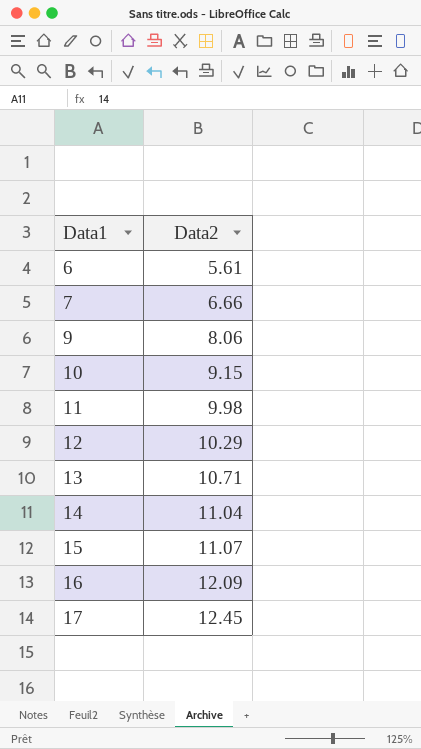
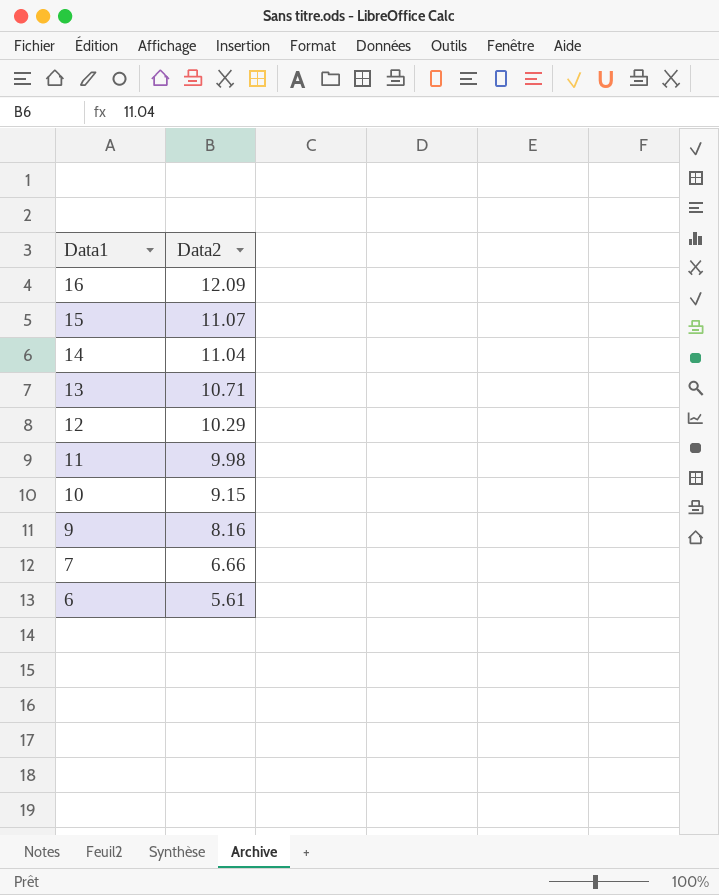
row order: Data1 ascending -> Data1 descending
row 17: 12.45 -> none
9 | Data2: 8.06 -> 8.16

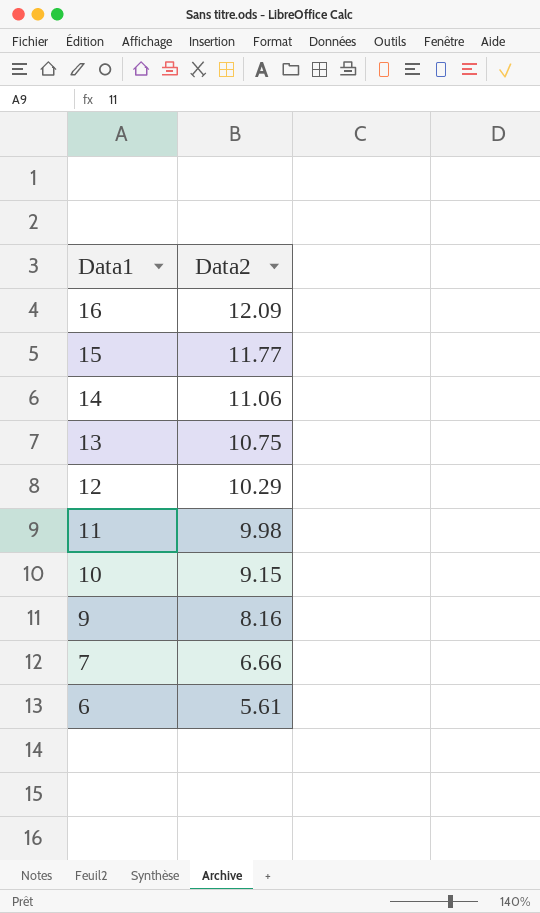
15 | Data2: 11.07 -> 11.77
14 | Data2: 11.04 -> 11.06
13 | Data2: 10.71 -> 10.75

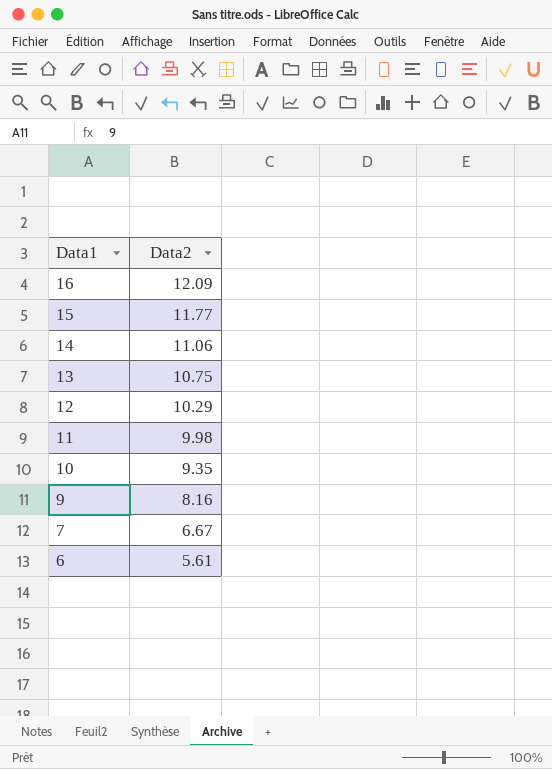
10 | Data2: 9.15 -> 9.35
7 | Data2: 6.66 -> 6.67

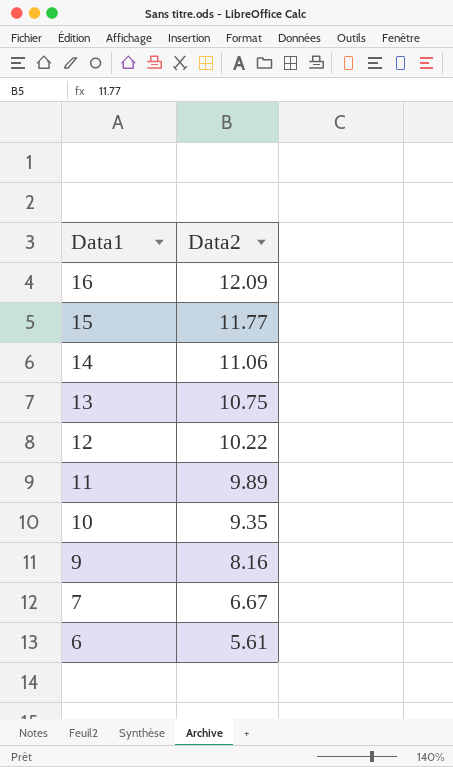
12 | Data2: 10.29 -> 10.22
11 | Data2: 9.98 -> 9.89

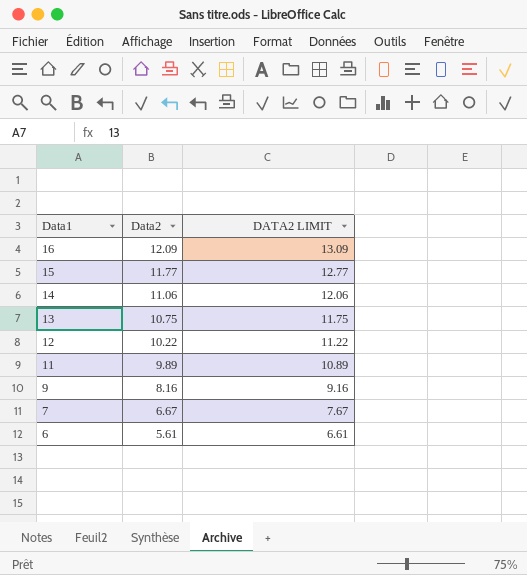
column DATA2 LIMIT | formula: none -> [Data2] + 1
row 10: 9.35 -> none

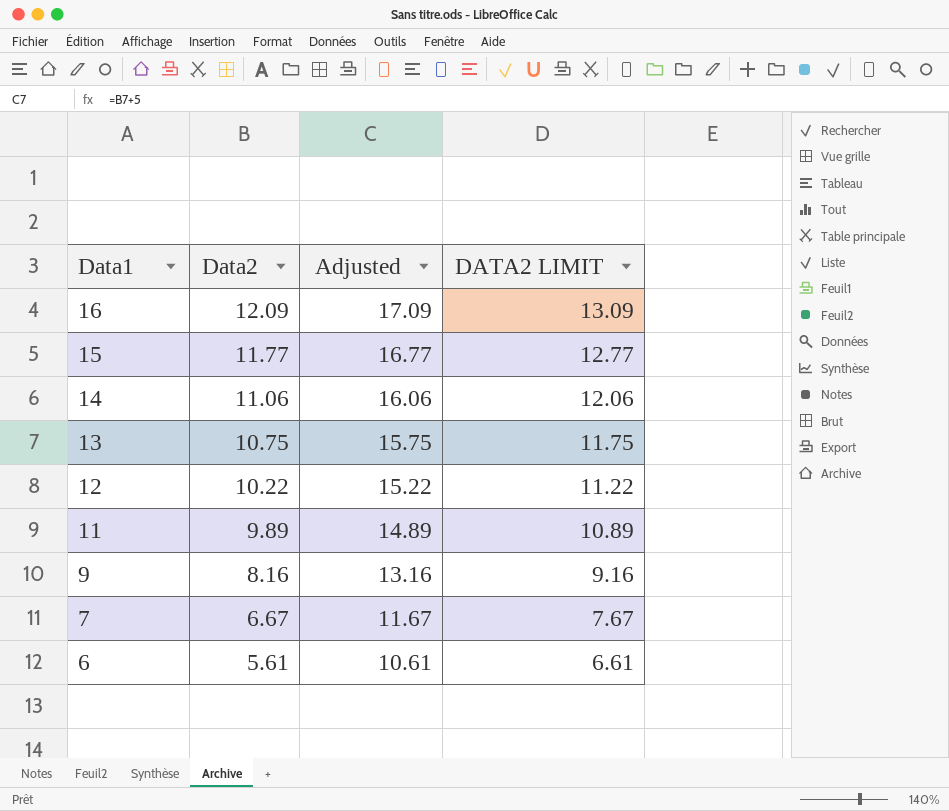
column Adjusted | formula: none -> [Data2] + 5

